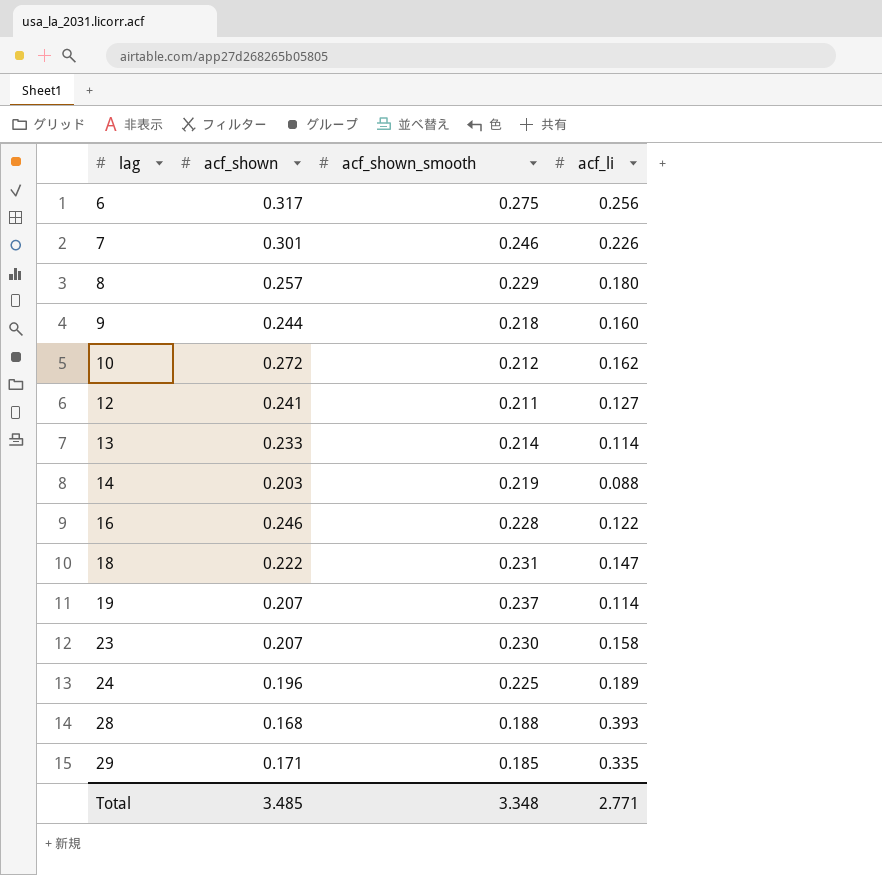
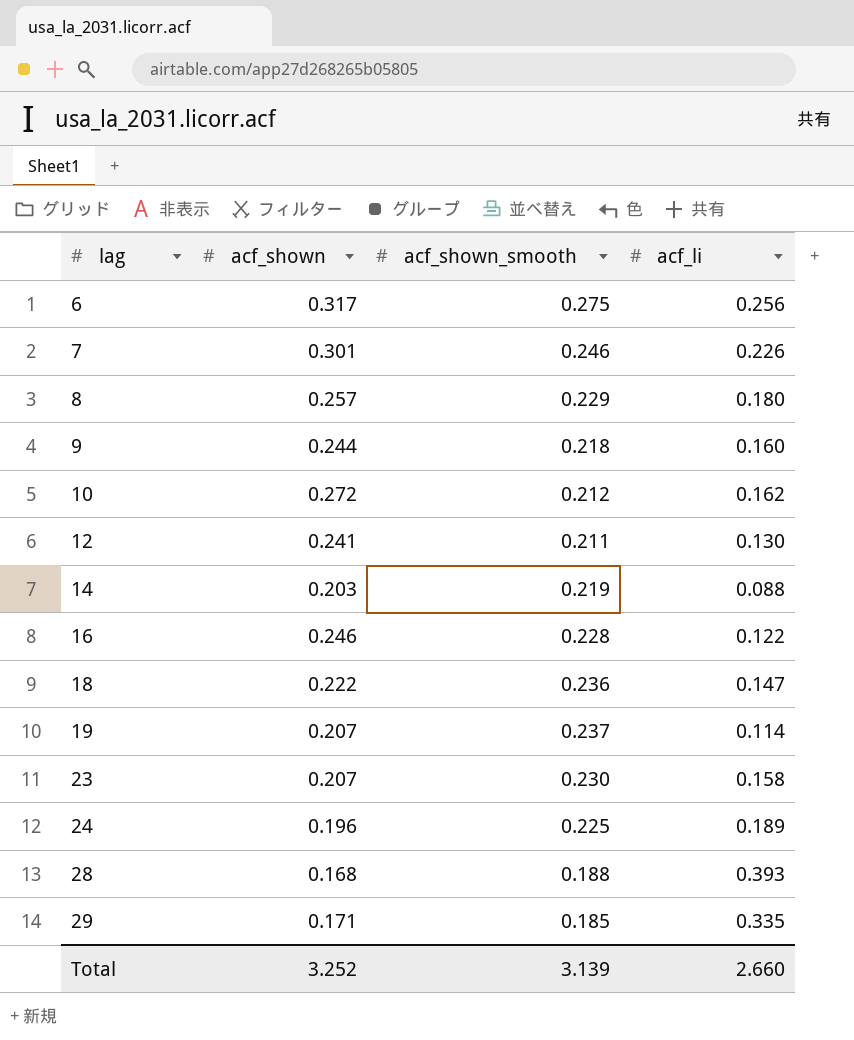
row 13: 0.233 | 0.214 | 0.114 -> none
12 | acf_li: 0.127 -> 0.130
18 | acf_shown_smooth: 0.231 -> 0.236
Total | acf_shown: 3.485 -> 3.252
Total | acf_shown_smooth: 3.348 -> 3.139
Total | acf_li: 2.771 -> 2.660

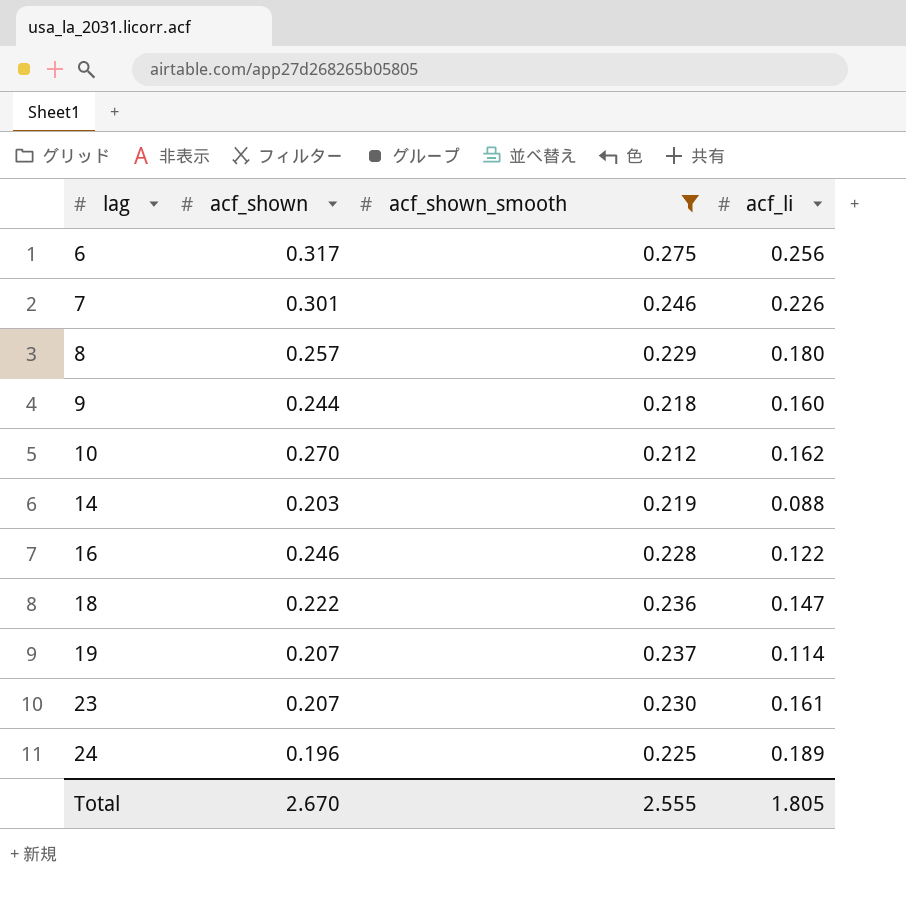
filter: none -> acf_shown_smooth >= 0.212
10 | acf_shown: 0.272 -> 0.270
23 | acf_li: 0.158 -> 0.161
Total | acf_shown: 3.252 -> 2.670
Total | acf_shown_smooth: 3.139 -> 2.555
Total | acf_li: 2.660 -> 1.805

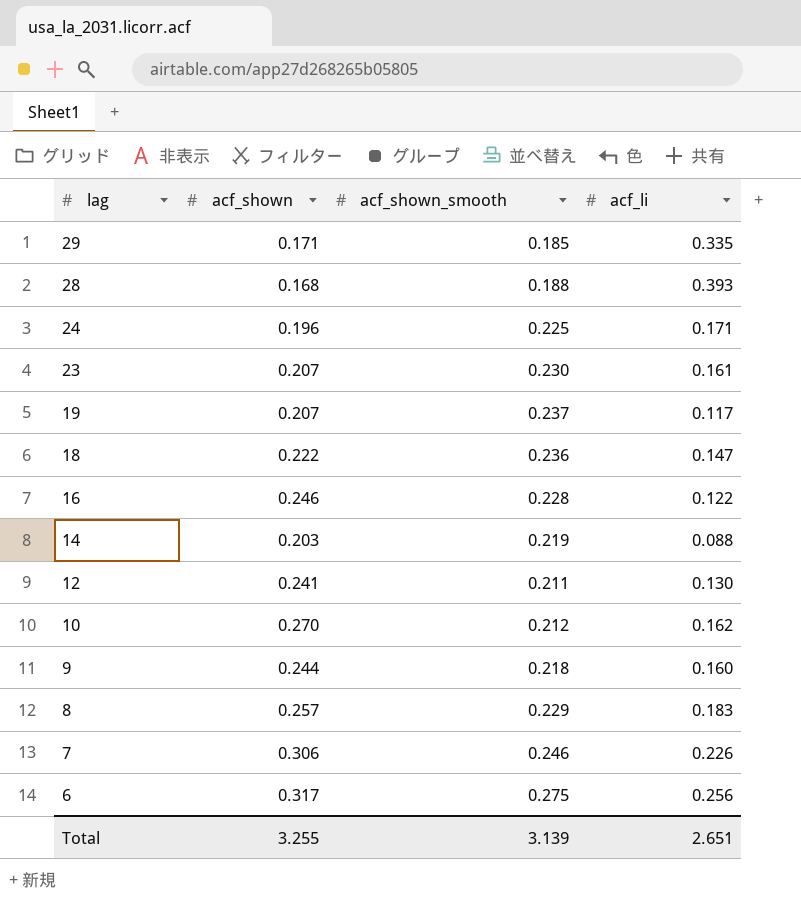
filter: acf_shown_smooth >= 0.212 -> none
row order: lag ascending -> lag descending
24 | acf_li: 0.189 -> 0.171
19 | acf_li: 0.114 -> 0.117
8 | acf_li: 0.180 -> 0.183
7 | acf_shown: 0.301 -> 0.306
Total | acf_shown: 2.670 -> 3.255
Total | acf_shown_smooth: 2.555 -> 3.139
Total | acf_li: 1.805 -> 2.651

